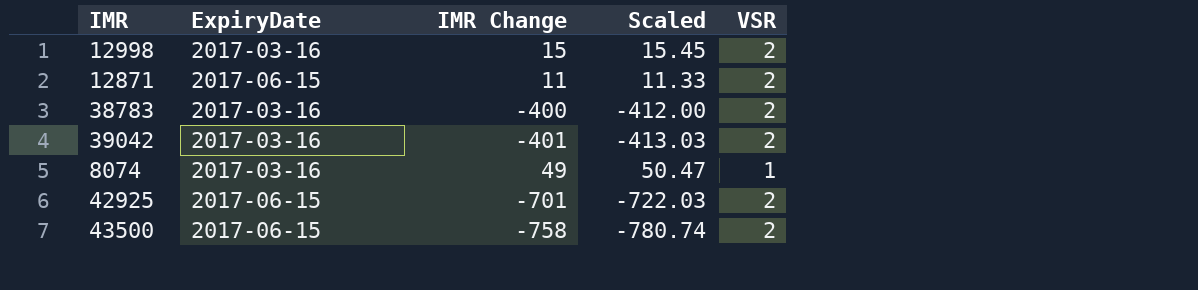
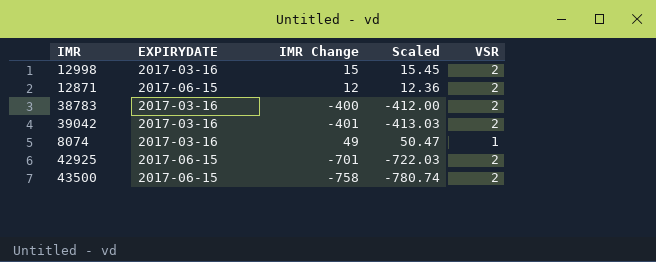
column name: ExpiryDate -> EXPIRYDATE
12871 | IMR Change: 11 -> 12
12871 | Scaled: 11.33 -> 12.36

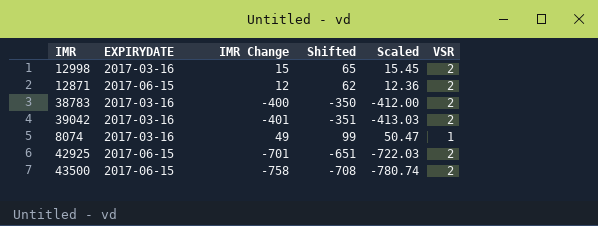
column Shifted | formula: none -> [IMR Change] + 50

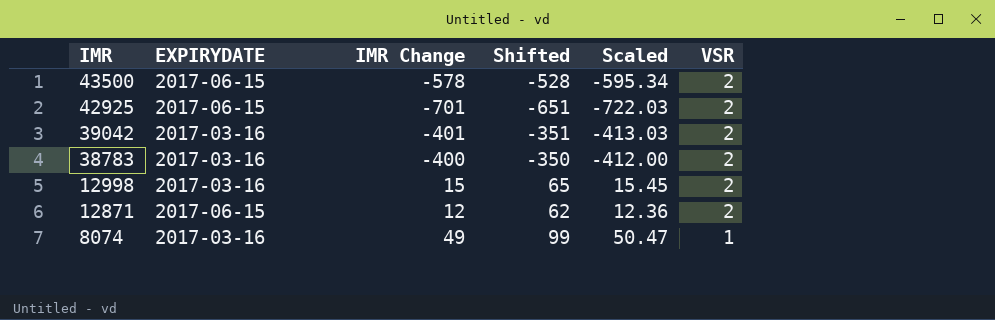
row order: none -> IMR descending
43500 | IMR Change: -758 -> -578
43500 | Shifted: -708 -> -528
43500 | Scaled: -780.74 -> -595.34

